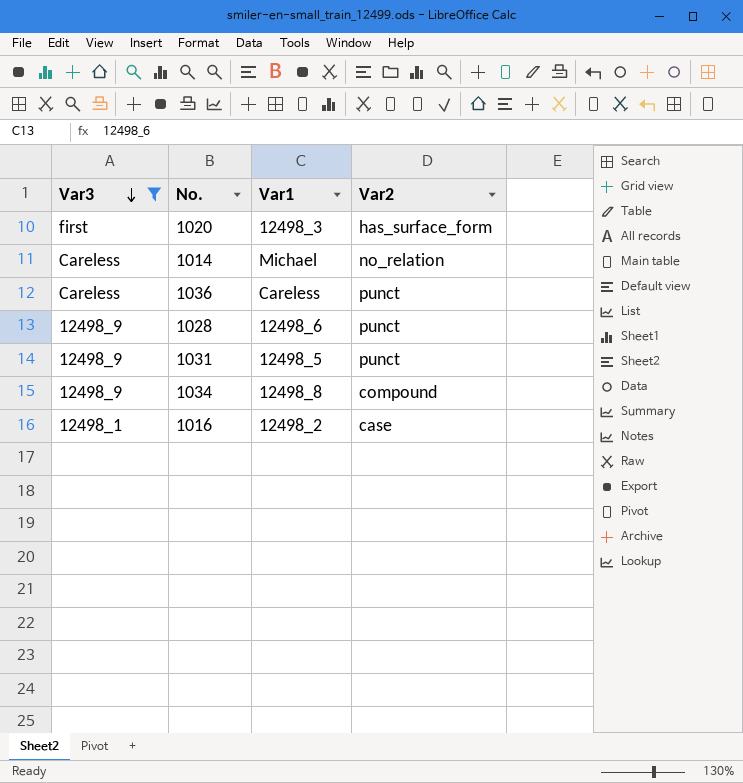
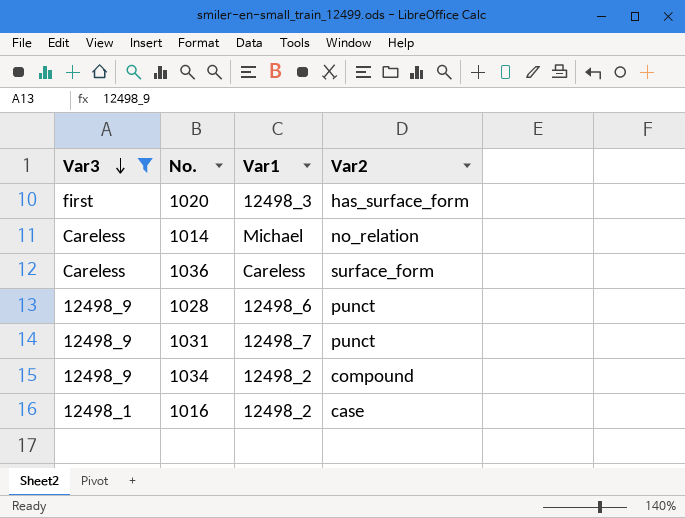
1036 | Var2: punct -> surface_form
1031 | Var1: 12498_5 -> 12498_7
1034 | Var1: 12498_8 -> 12498_2

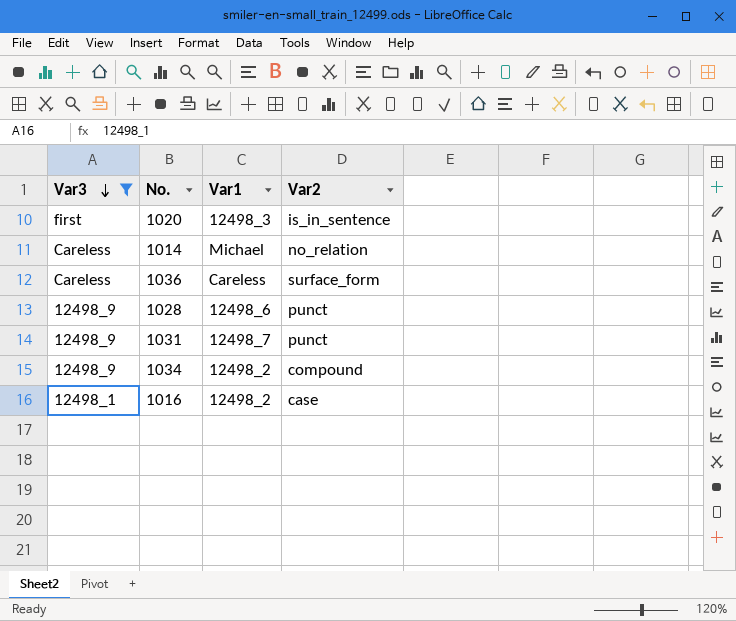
1020 | Var2: has_surface_form -> is_in_sentence

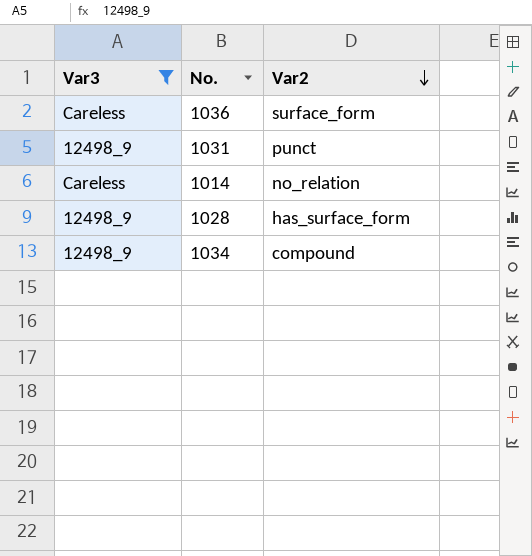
row order: Var3 descending -> Var2 descending
column Var1 | position: 3 -> none
row 1020: first | 12498_3 | is_in_sentence -> none
row 1016: 12498_1 | 12498_2 | case -> none
1028 | Var2: punct -> has_surface_form

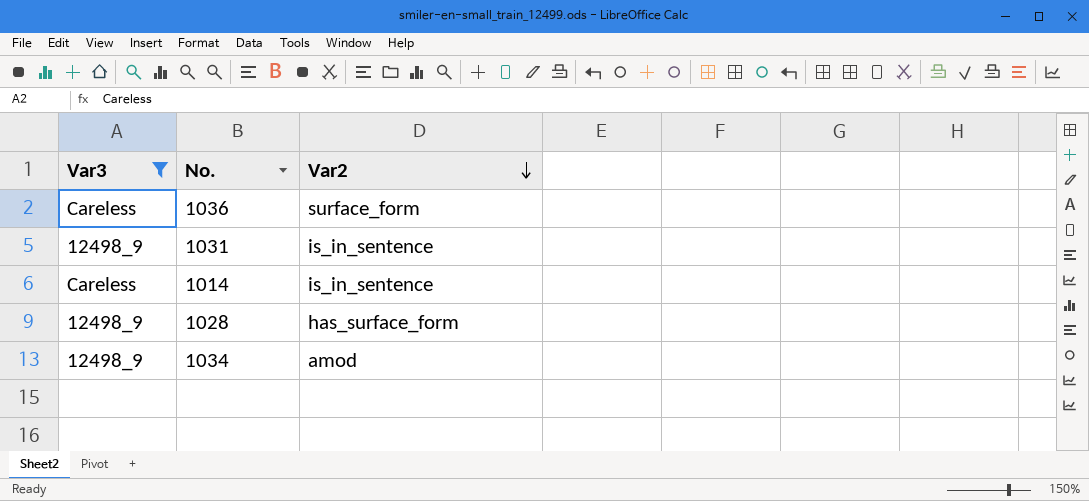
1031 | Var2: punct -> is_in_sentence
1014 | Var2: no_relation -> is_in_sentence
1034 | Var2: compound -> amod

